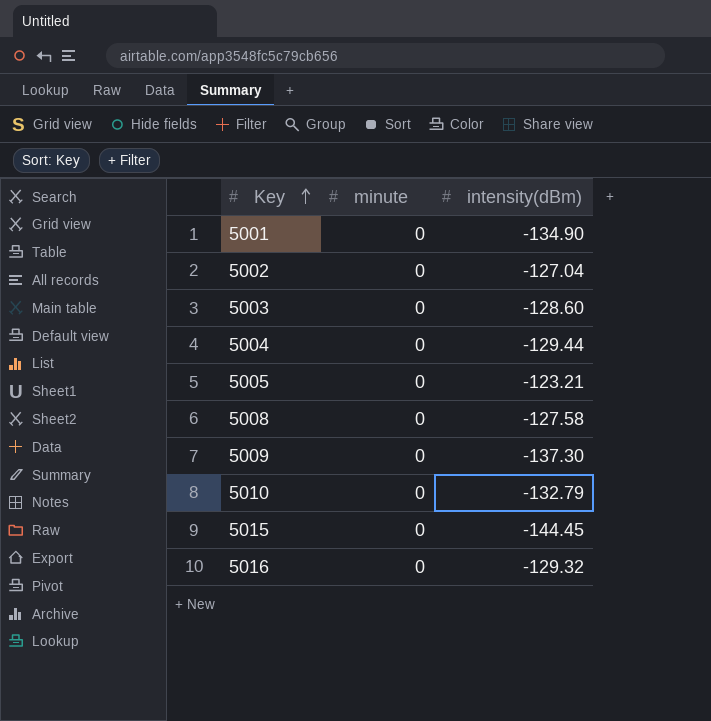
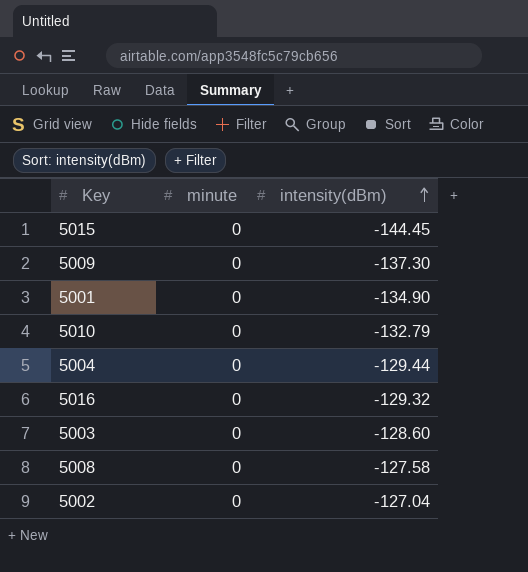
row order: Key ascending -> intensity(dBm) ascending
row 5005: 0 | -123.21 -> none

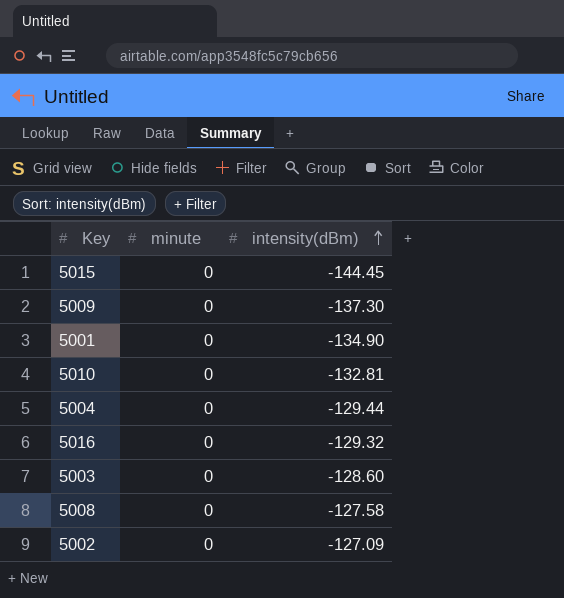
5010 | intensity(dBm): -132.79 -> -132.81
5002 | intensity(dBm): -127.04 -> -127.09

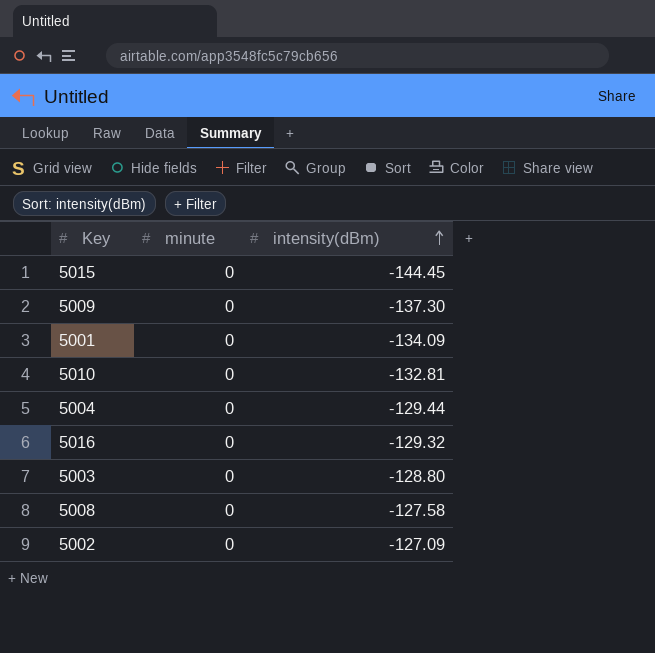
5001 | intensity(dBm): -134.90 -> -134.09
5003 | intensity(dBm): -128.60 -> -128.80

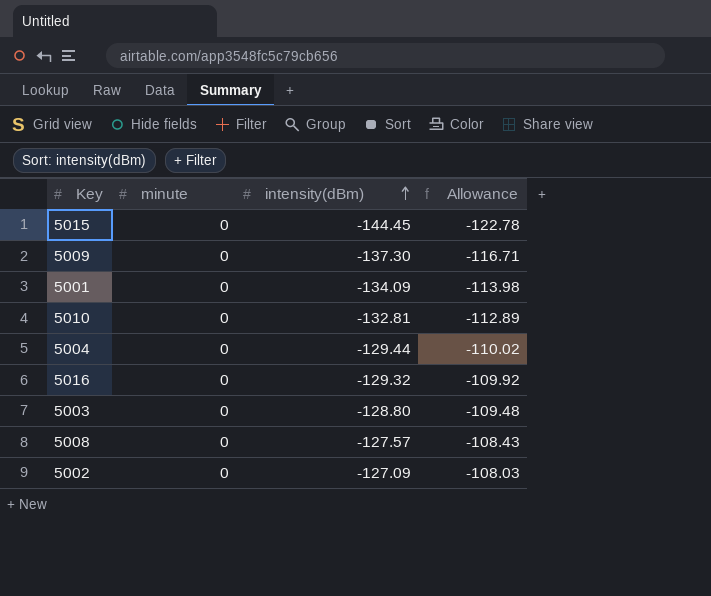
column Allowance | formula: none -> [intensity(dBm)] * 0.85
5008 | intensity(dBm): -127.58 -> -127.57

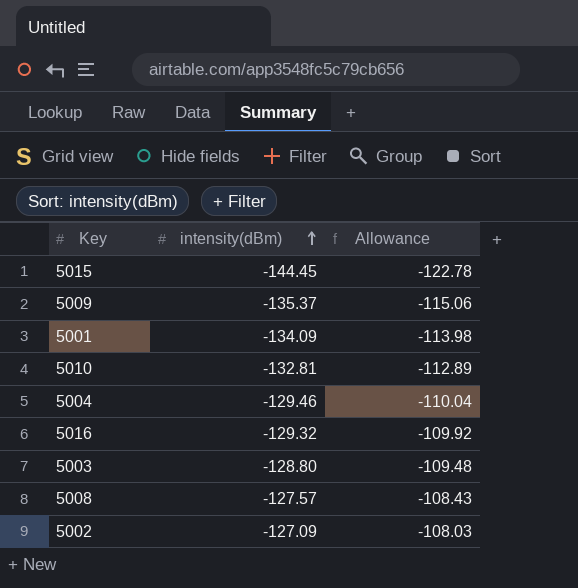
column minute | position: 2 -> none
5009 | intensity(dBm): -137.30 -> -135.37
5009 | Allowance: -116.71 -> -115.06
5004 | intensity(dBm): -129.44 -> -129.46
5004 | Allowance: -110.02 -> -110.04

